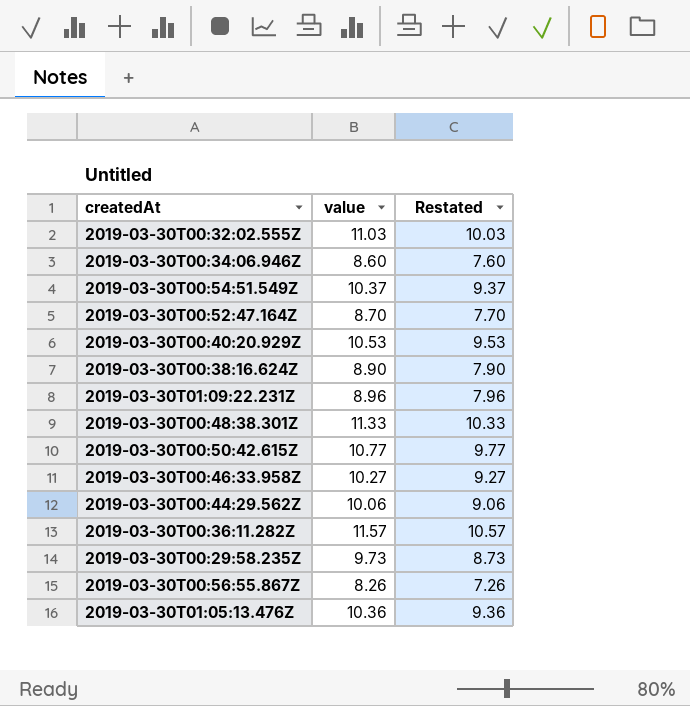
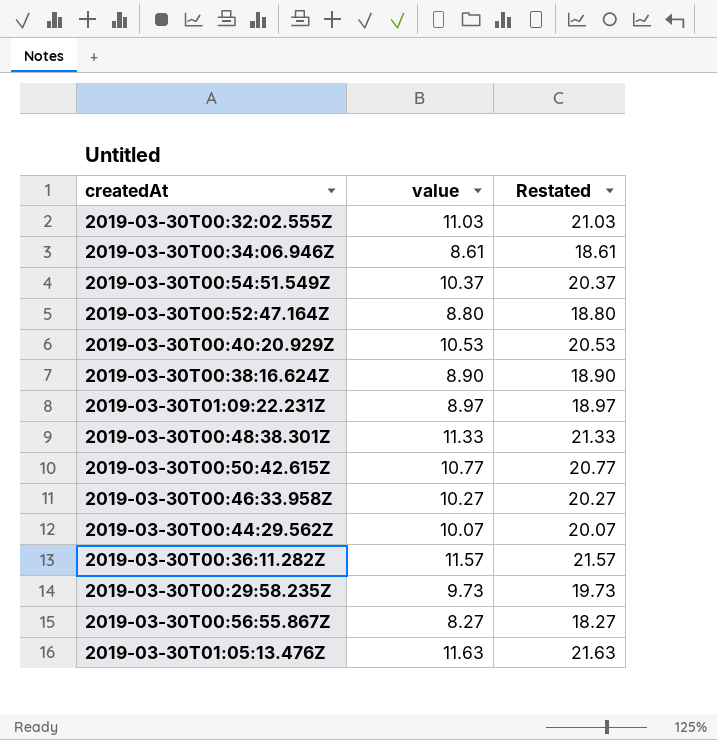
column Restated | formula: [value] - 1 -> [value] + 10
2019-03-30T00:34:06.946Z | value: 8.60 -> 8.61
2019-03-30T00:52:47.164Z | value: 8.70 -> 8.80
2019-03-30T01:09:22.231Z | value: 8.96 -> 8.97
2019-03-30T00:44:29.562Z | value: 10.06 -> 10.07
2019-03-30T00:56:55.867Z | value: 8.26 -> 8.27
2019-03-30T01:05:13.476Z | value: 10.36 -> 11.63

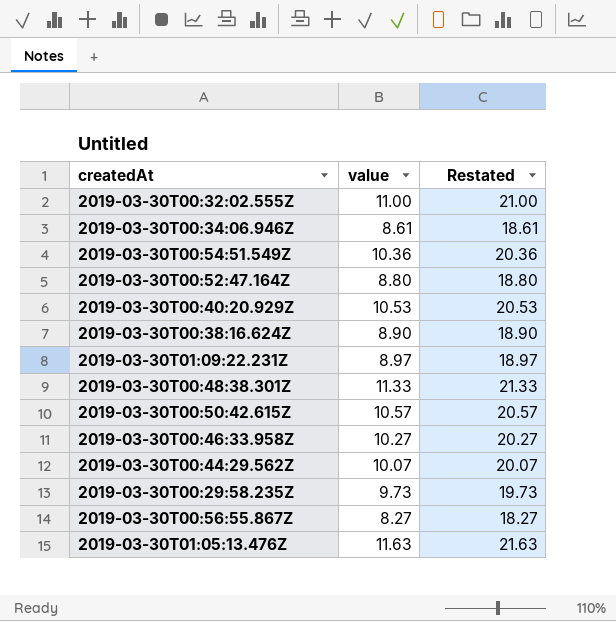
row 2019-03-30T00:36:11.282Z: 11.57 | 21.57 -> none
2019-03-30T00:32:02.555Z | value: 11.03 -> 11.00
2019-03-30T00:32:02.555Z | Restated: 21.03 -> 21.00
2019-03-30T00:54:51.549Z | value: 10.37 -> 10.36
2019-03-30T00:54:51.549Z | Restated: 20.37 -> 20.36
2019-03-30T00:50:42.615Z | value: 10.77 -> 10.57
2019-03-30T00:50:42.615Z | Restated: 20.77 -> 20.57

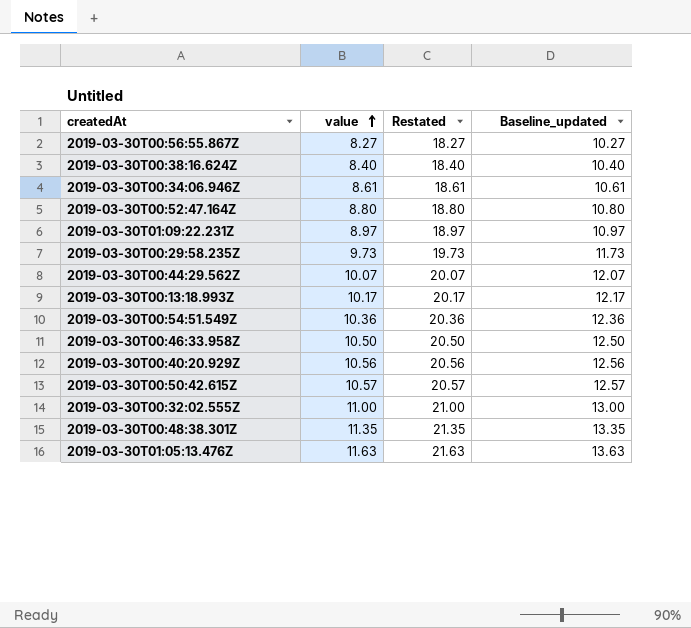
row order: none -> value ascending
column Baseline_updated | formula: none -> [value] + 2
2019-03-30T00:38:16.624Z | value: 8.90 -> 8.40
2019-03-30T00:38:16.624Z | Restated: 18.90 -> 18.40
row 2019-03-30T00:13:18.993Z: none -> 10.17 | 20.17 | 12.17
2019-03-30T00:46:33.958Z | value: 10.27 -> 10.50
2019-03-30T00:46:33.958Z | Restated: 20.27 -> 20.50
2019-03-30T00:40:20.929Z | value: 10.53 -> 10.56
2019-03-30T00:40:20.929Z | Restated: 20.53 -> 20.56
2019-03-30T00:48:38.301Z | value: 11.33 -> 11.35
2019-03-30T00:48:38.301Z | Restated: 21.33 -> 21.35

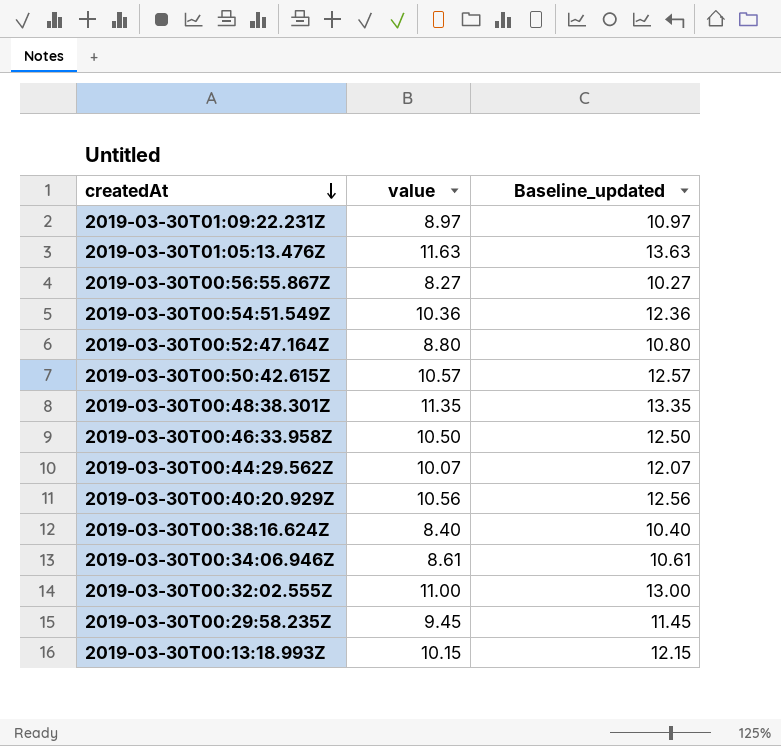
row order: value ascending -> createdAt descending
column Restated | formula: [value] + 10 -> none
2019-03-30T00:29:58.235Z | value: 9.73 -> 9.45
2019-03-30T00:29:58.235Z | Baseline_updated: 11.73 -> 11.45
2019-03-30T00:13:18.993Z | value: 10.17 -> 10.15
2019-03-30T00:13:18.993Z | Baseline_updated: 12.17 -> 12.15

